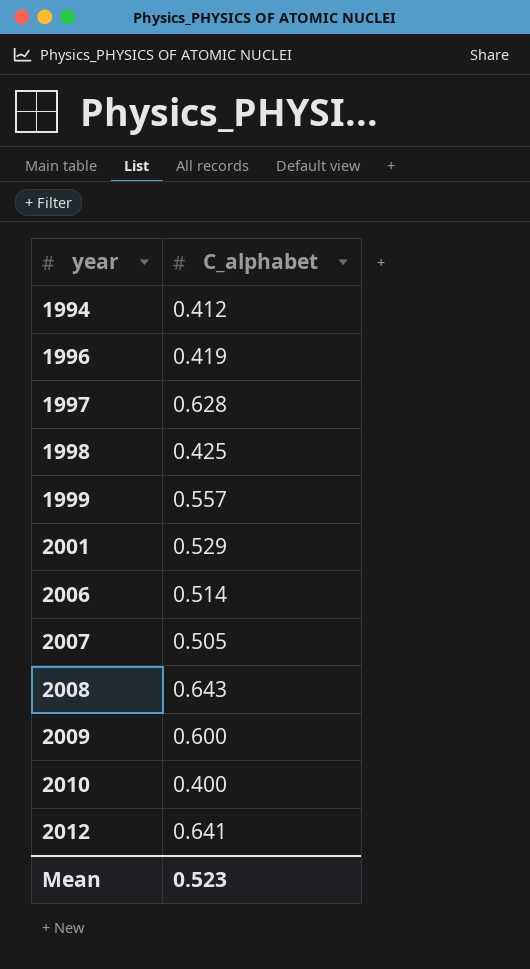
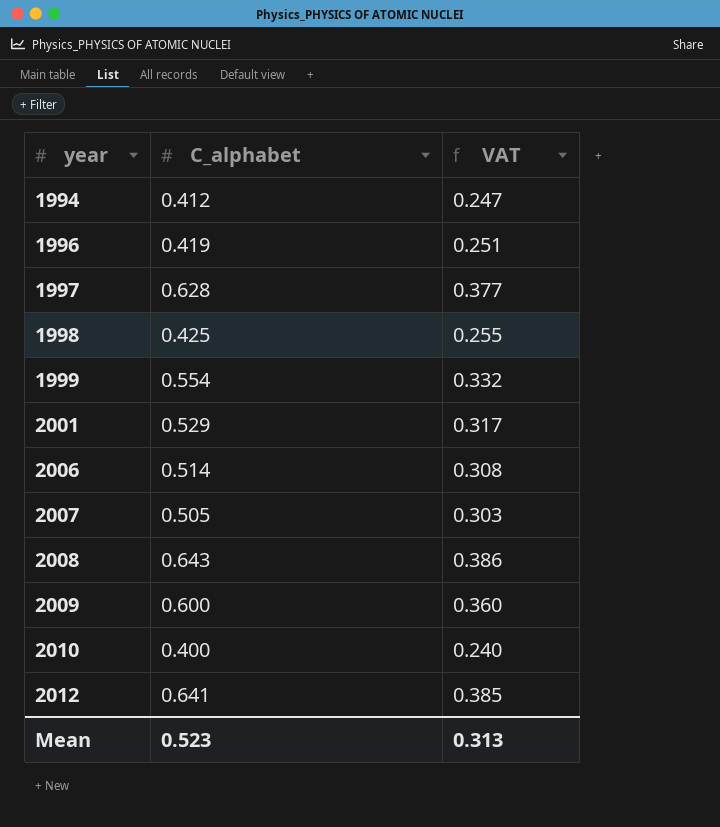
column VAT | formula: none -> [C_alphabet] * 0.6
1999 | C_alphabet: 0.557 -> 0.554

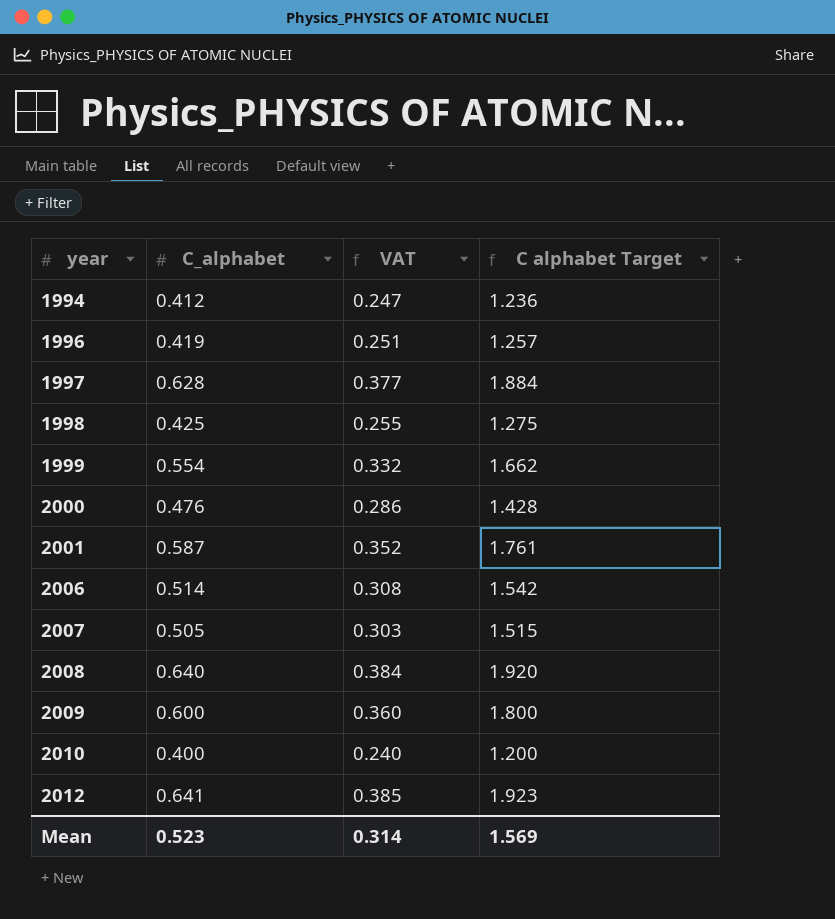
column C alphabet Target | formula: none -> [C_alphabet] * 3
row 2000: none -> 0.476 | 0.286 | 1.428
2001 | C_alphabet: 0.529 -> 0.587
2001 | VAT: 0.317 -> 0.352
2008 | C_alphabet: 0.643 -> 0.640
2008 | VAT: 0.386 -> 0.384
Mean | VAT: 0.313 -> 0.314

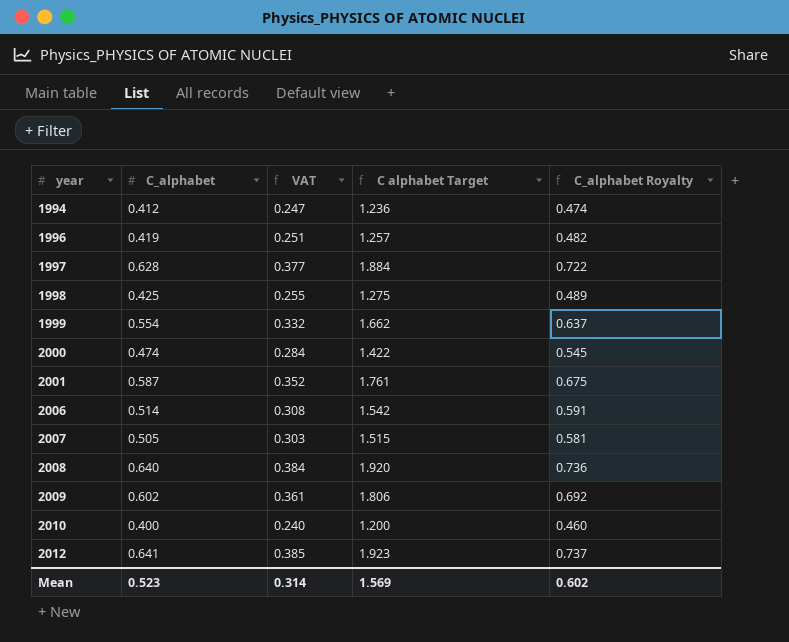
column C_alphabet Royalty | formula: none -> [C_alphabet] * 1.15
2000 | C_alphabet: 0.476 -> 0.474
2000 | VAT: 0.286 -> 0.284
2000 | C alphabet Target: 1.428 -> 1.422
2009 | C_alphabet: 0.600 -> 0.602
2009 | VAT: 0.360 -> 0.361
2009 | C alphabet Target: 1.800 -> 1.806

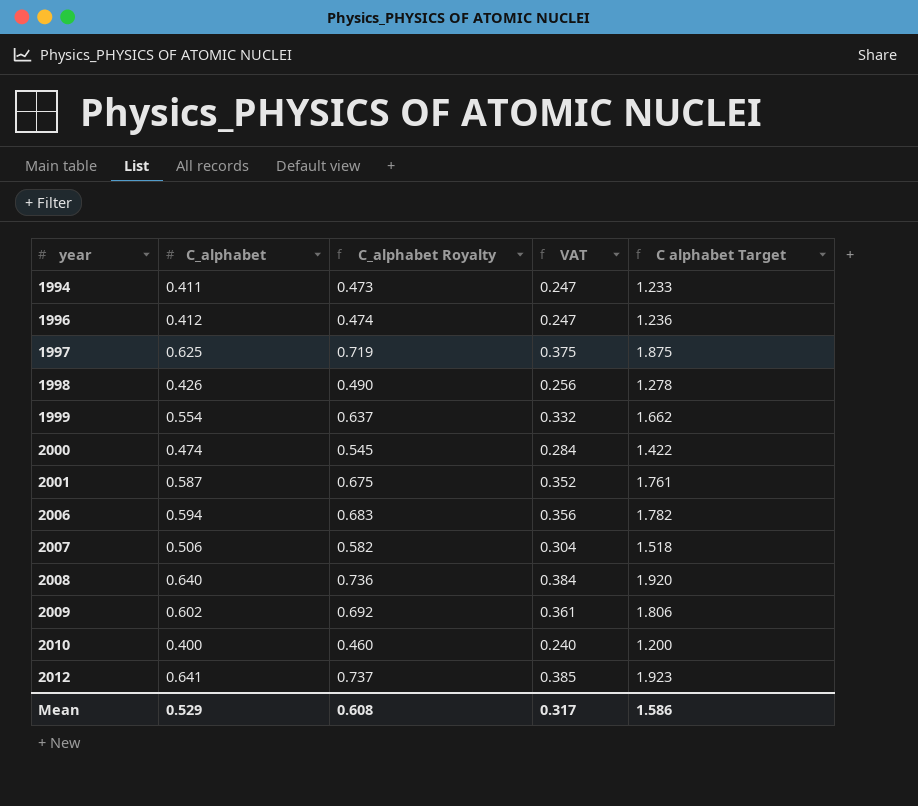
column C_alphabet Royalty | position: 5 -> 3
1994 | C_alphabet: 0.412 -> 0.411
1994 | C_alphabet Royalty: 0.474 -> 0.473
1994 | C alphabet Target: 1.236 -> 1.233
1996 | C_alphabet: 0.419 -> 0.412
1996 | C_alphabet Royalty: 0.482 -> 0.474
1996 | VAT: 0.251 -> 0.247
1996 | C alphabet Target: 1.257 -> 1.236
1997 | C_alphabet: 0.628 -> 0.625
1997 | C_alphabet Royalty: 0.722 -> 0.719
1997 | VAT: 0.377 -> 0.375
1997 | C alphabet Target: 1.884 -> 1.875
1998 | C_alphabet: 0.425 -> 0.426
1998 | C_alphabet Royalty: 0.489 -> 0.490
1998 | VAT: 0.255 -> 0.256
1998 | C alphabet Target: 1.275 -> 1.278
2006 | C_alphabet: 0.514 -> 0.594
2006 | C_alphabet Royalty: 0.591 -> 0.683
2006 | VAT: 0.308 -> 0.356
2006 | C alphabet Target: 1.542 -> 1.782
2007 | C_alphabet: 0.505 -> 0.506
2007 | C_alphabet Royalty: 0.581 -> 0.582
2007 | VAT: 0.303 -> 0.304
2007 | C alphabet Target: 1.515 -> 1.518
Mean | C_alphabet: 0.523 -> 0.529
Mean | C_alphabet Royalty: 0.602 -> 0.608
Mean | VAT: 0.314 -> 0.317
Mean | C alphabet Target: 1.569 -> 1.586

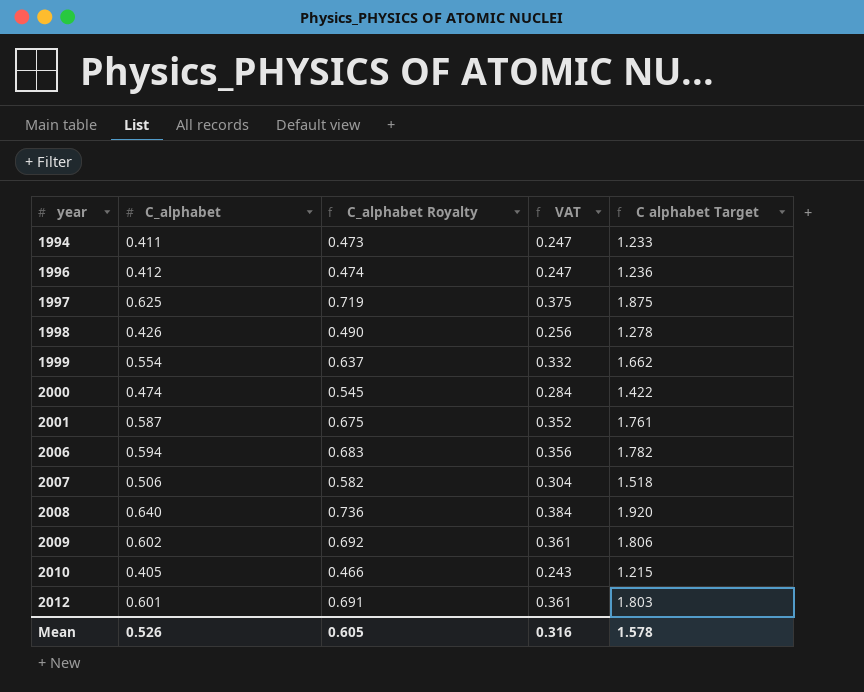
2010 | C_alphabet: 0.400 -> 0.405
2010 | C_alphabet Royalty: 0.460 -> 0.466
2010 | VAT: 0.240 -> 0.243
2010 | C alphabet Target: 1.200 -> 1.215
2012 | C_alphabet: 0.641 -> 0.601
2012 | C_alphabet Royalty: 0.737 -> 0.691
2012 | VAT: 0.385 -> 0.361
2012 | C alphabet Target: 1.923 -> 1.803
Mean | C_alphabet: 0.529 -> 0.526
Mean | C_alphabet Royalty: 0.608 -> 0.605
Mean | VAT: 0.317 -> 0.316
Mean | C alphabet Target: 1.586 -> 1.578

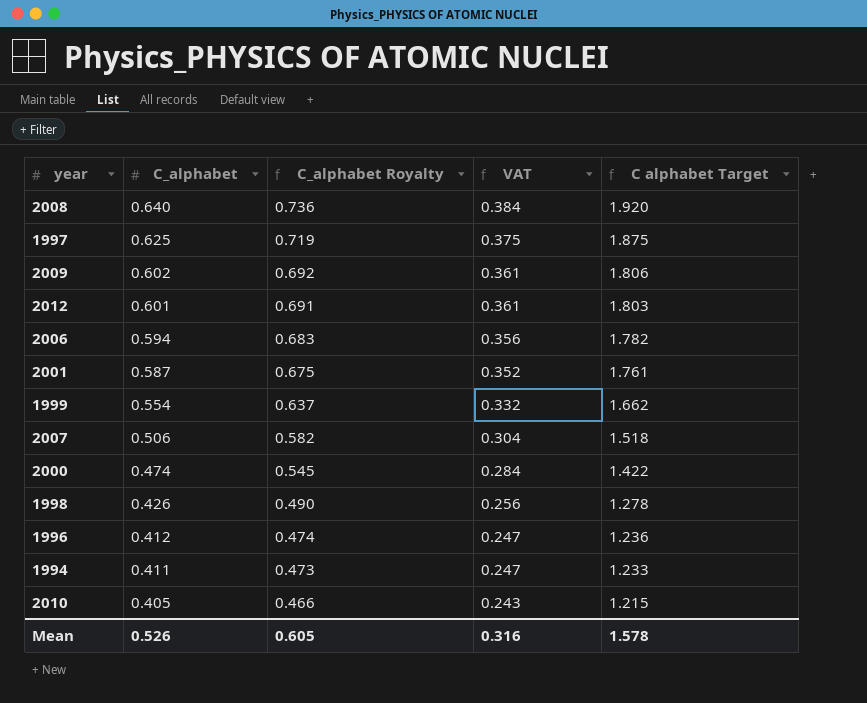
row order: year ascending -> C_alphabet descending

